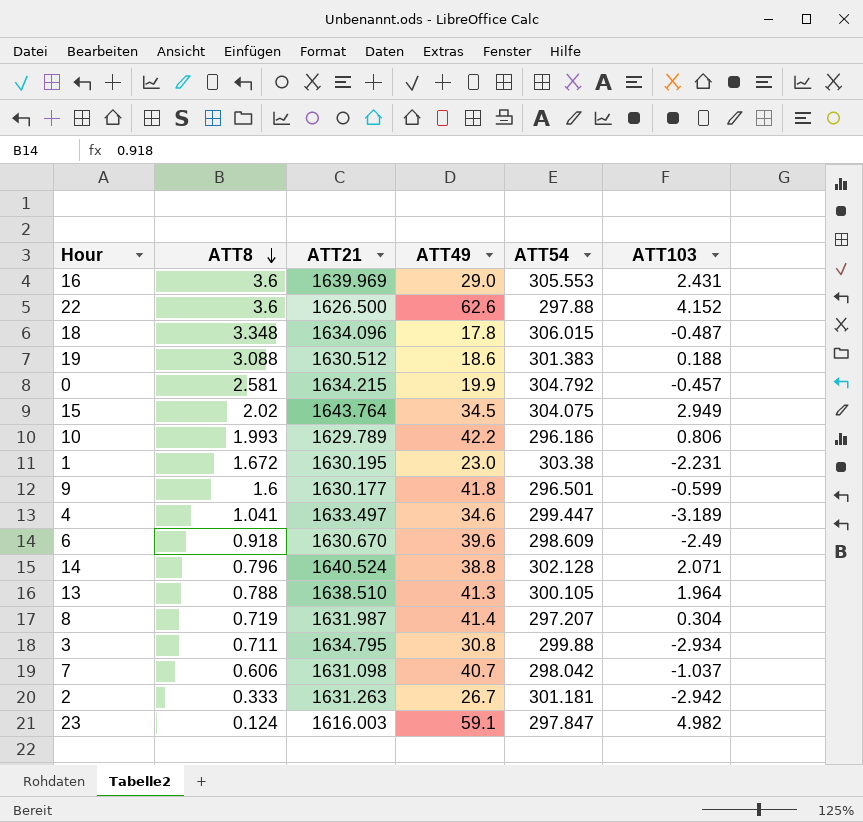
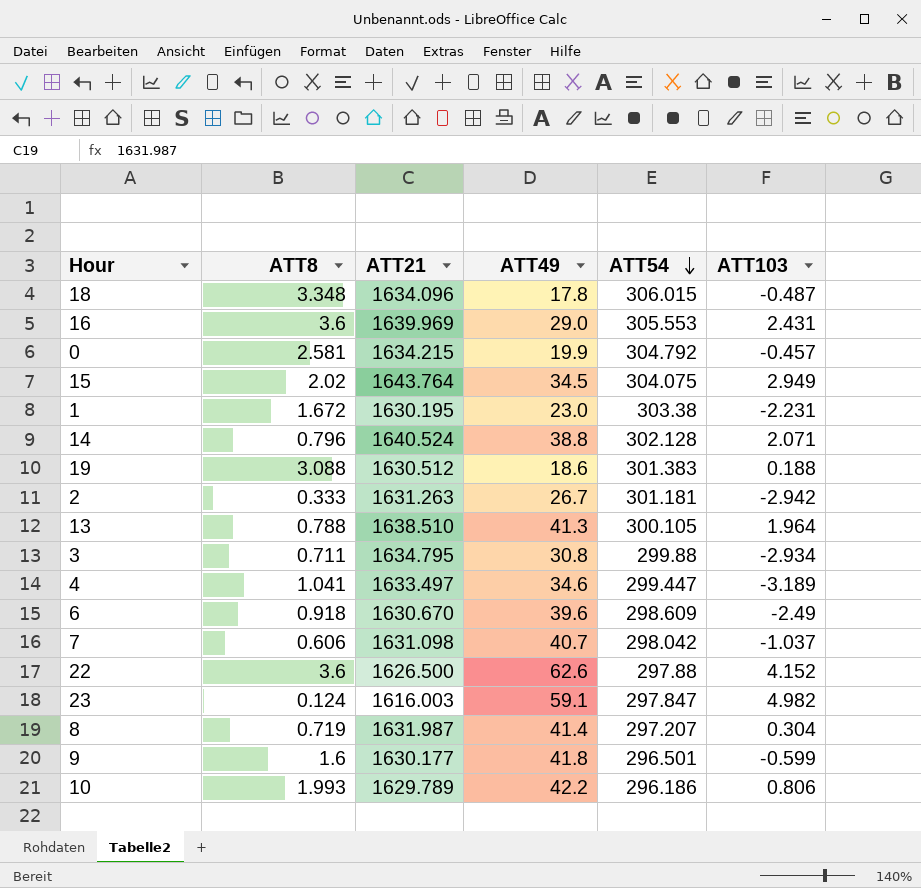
row order: ATT8 descending -> ATT54 descending

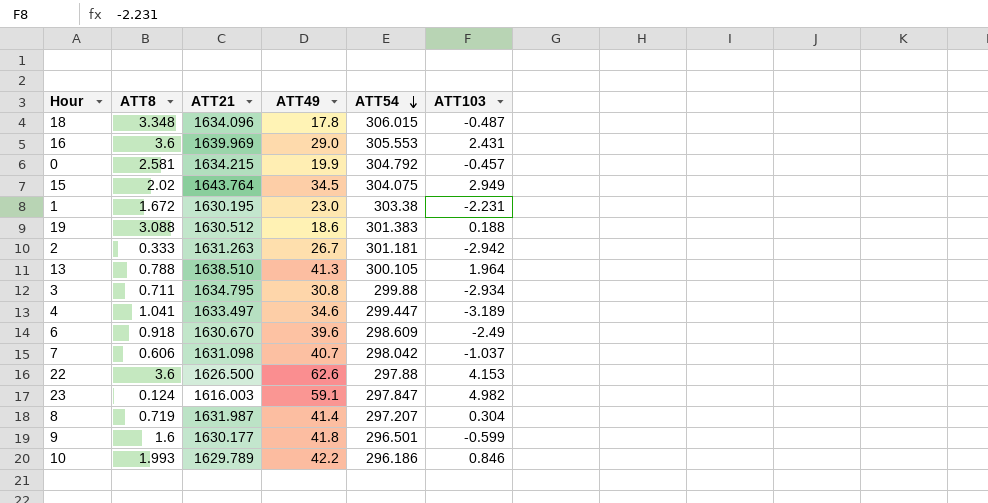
row 14: 0.796 | 1640.524 | 38.8 | 302.128 | 2.071 -> none
22 | ATT103: 4.152 -> 4.153
10 | ATT103: 0.806 -> 0.846

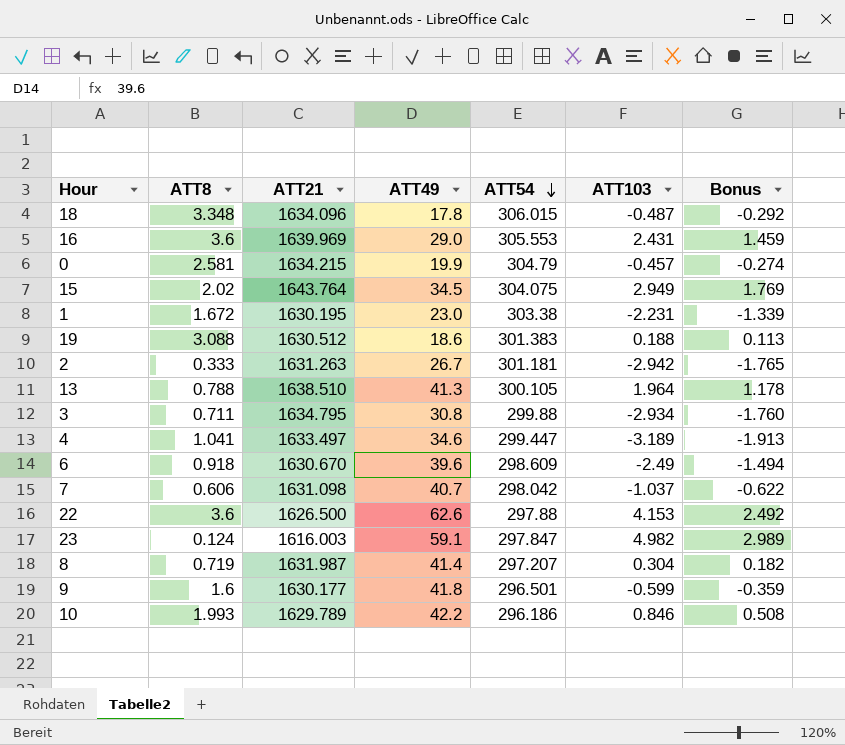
column Bonus | formula: none -> [ATT103] * 0.6
0 | ATT54: 304.792 -> 304.79

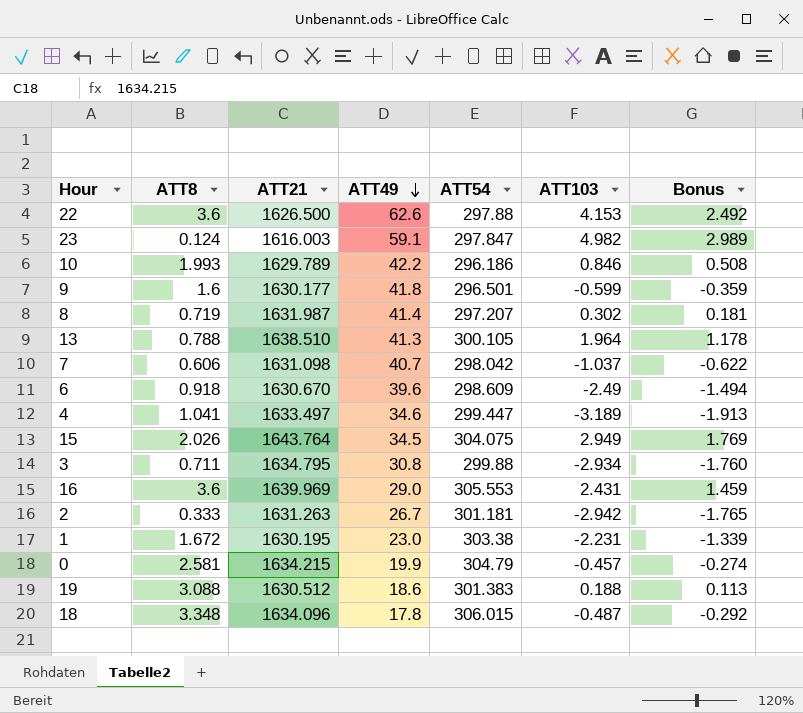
row order: ATT54 descending -> ATT49 descending
8 | ATT103: 0.304 -> 0.302
8 | Bonus: 0.182 -> 0.181
15 | ATT8: 2.02 -> 2.026

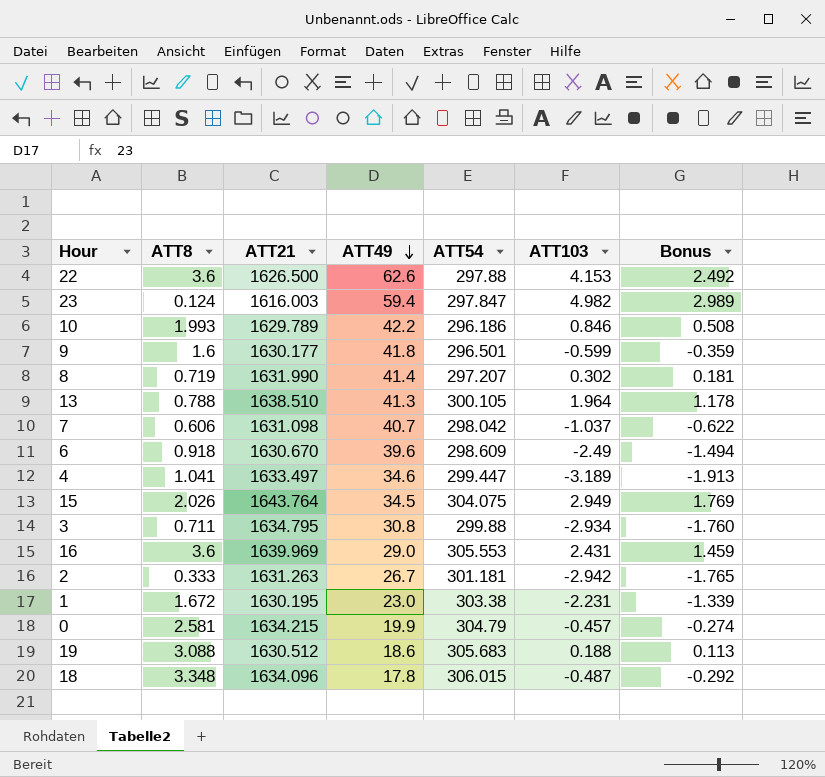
23 | ATT49: 59.1 -> 59.4
8 | ATT21: 1631.987 -> 1631.990
19 | ATT54: 301.383 -> 305.683

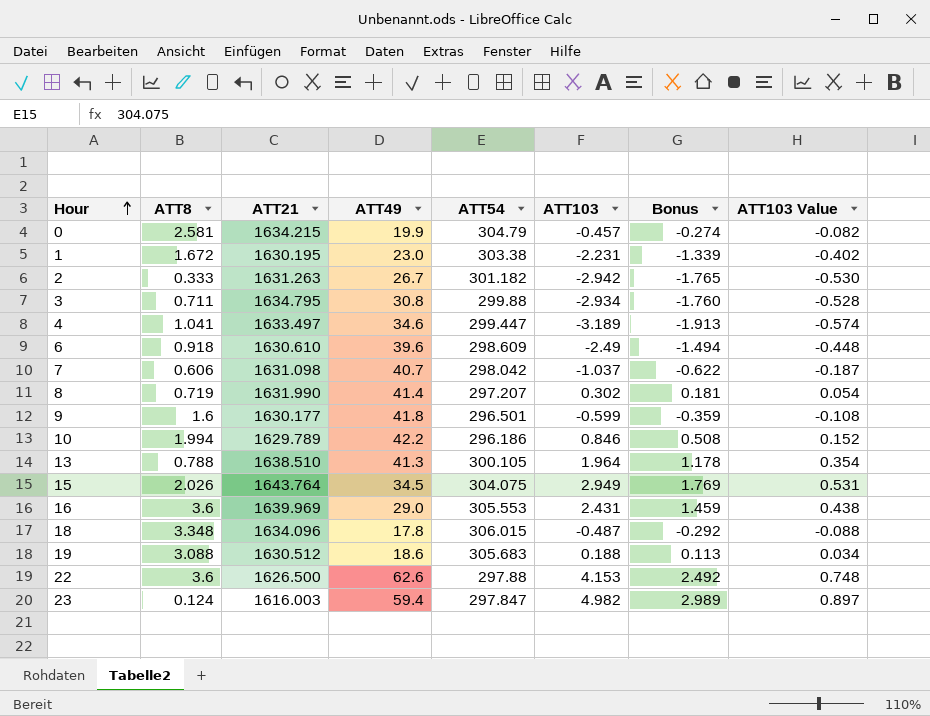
row order: ATT49 descending -> Hour ascending
column ATT103 Value | formula: none -> [ATT103] * 0.18
2 | ATT54: 301.181 -> 301.182
6 | ATT21: 1630.670 -> 1630.610
10 | ATT8: 1.993 -> 1.994

